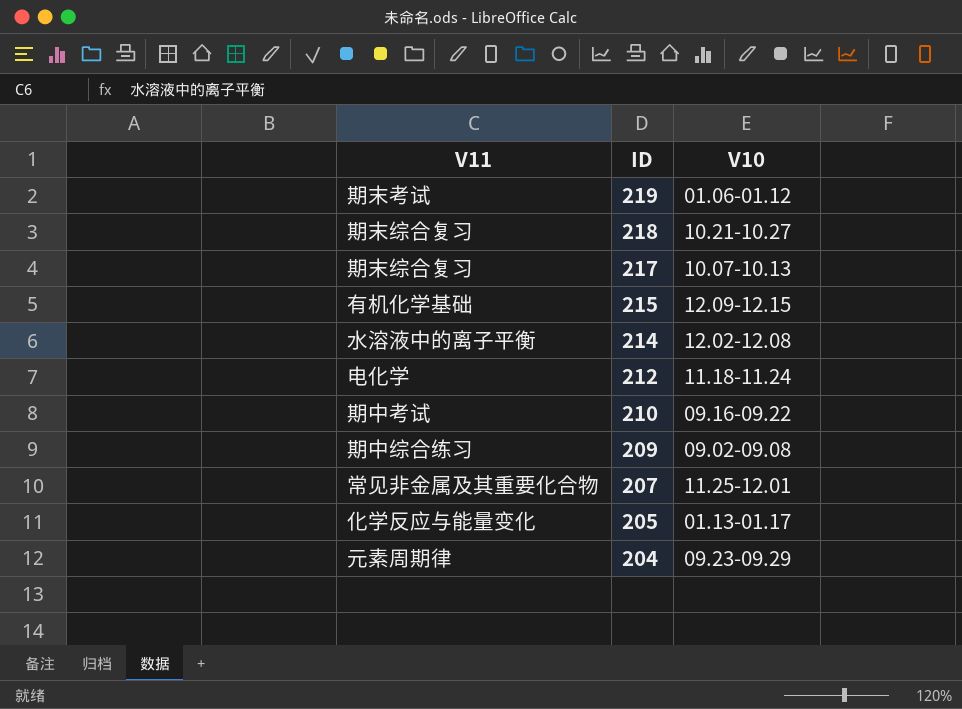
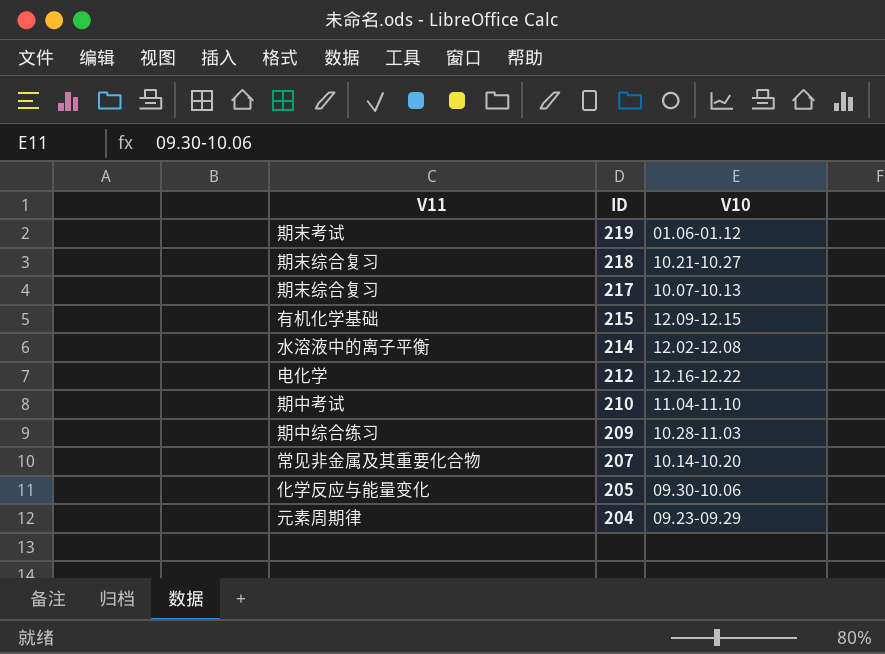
212 | V10: 11.18-11.24 -> 12.16-12.22
210 | V10: 09.16-09.22 -> 11.04-11.10
209 | V10: 09.02-09.08 -> 10.28-11.03
207 | V10: 11.25-12.01 -> 10.14-10.20
205 | V10: 01.13-01.17 -> 09.30-10.06

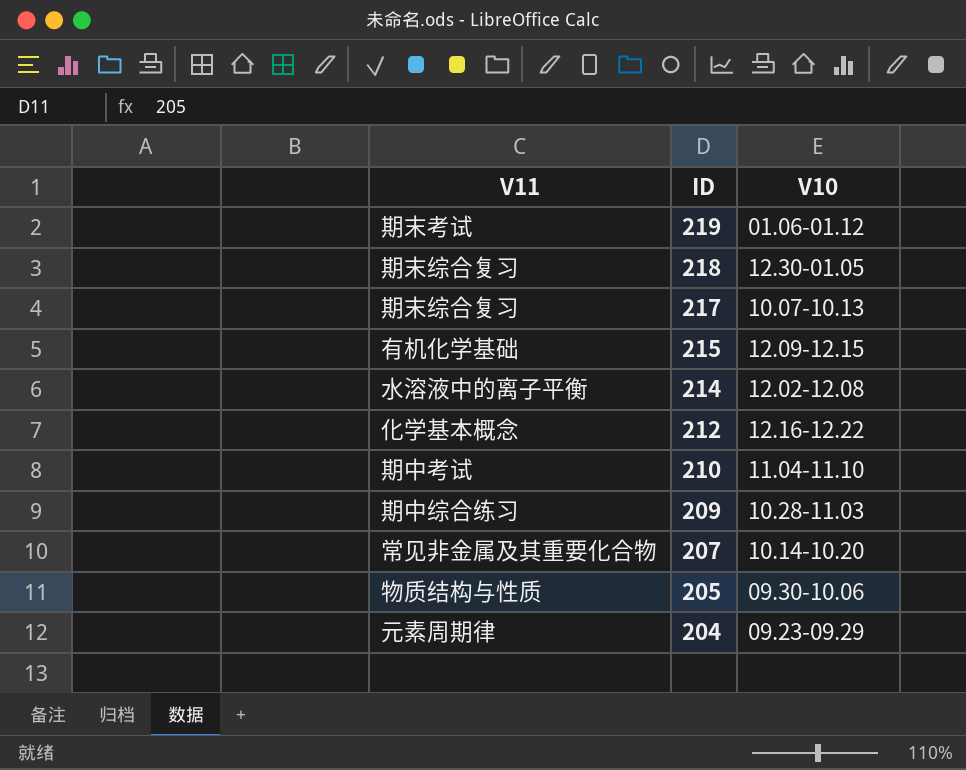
218 | V10: 10.21-10.27 -> 12.30-01.05
212 | V11: 电化学 -> 化学基本概念
205 | V11: 化学反应与能量变化 -> 物质结构与性质

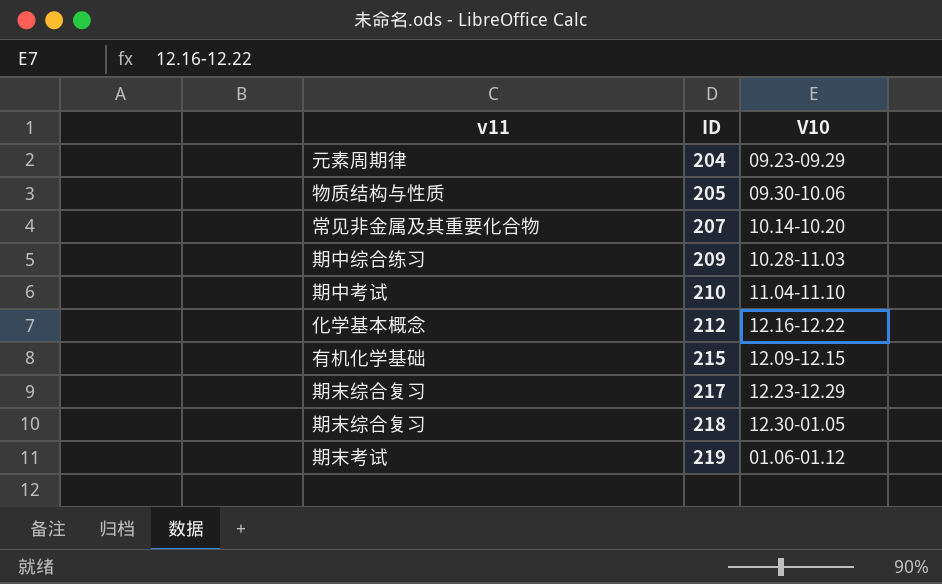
row order: ID descending -> ID ascending
column name: V11 -> v11
row 214: 水溶液中的离子平衡 | 12.02-12.08 -> none
217 | V10: 10.07-10.13 -> 12.23-12.29

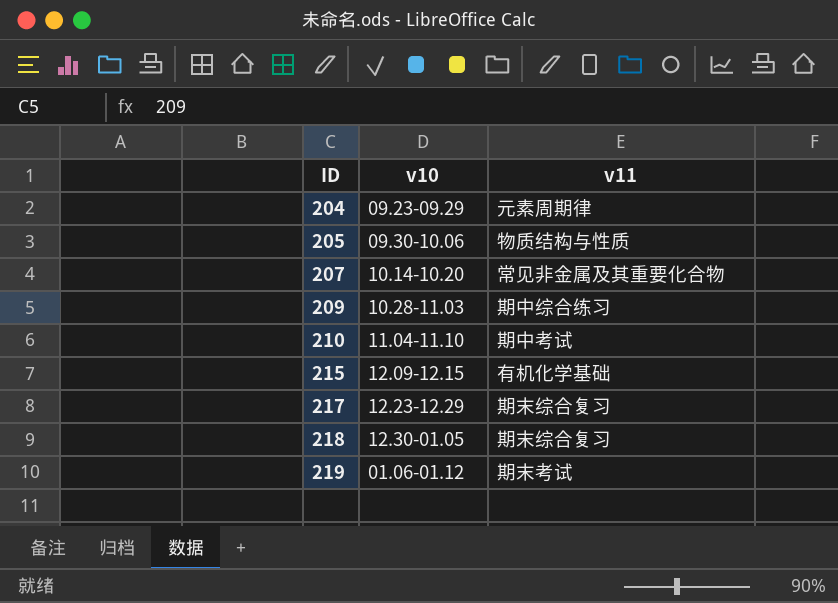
column name: V10 -> v10
column v11 | position: 1 -> 3
row 212: 化学基本概念 | 12.16-12.22 -> none

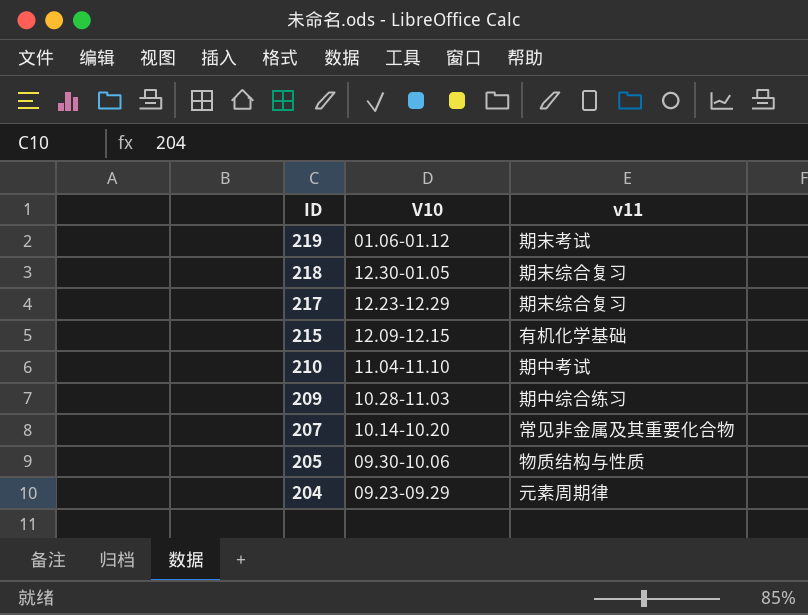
row order: ID ascending -> ID descending
column name: v10 -> V10

